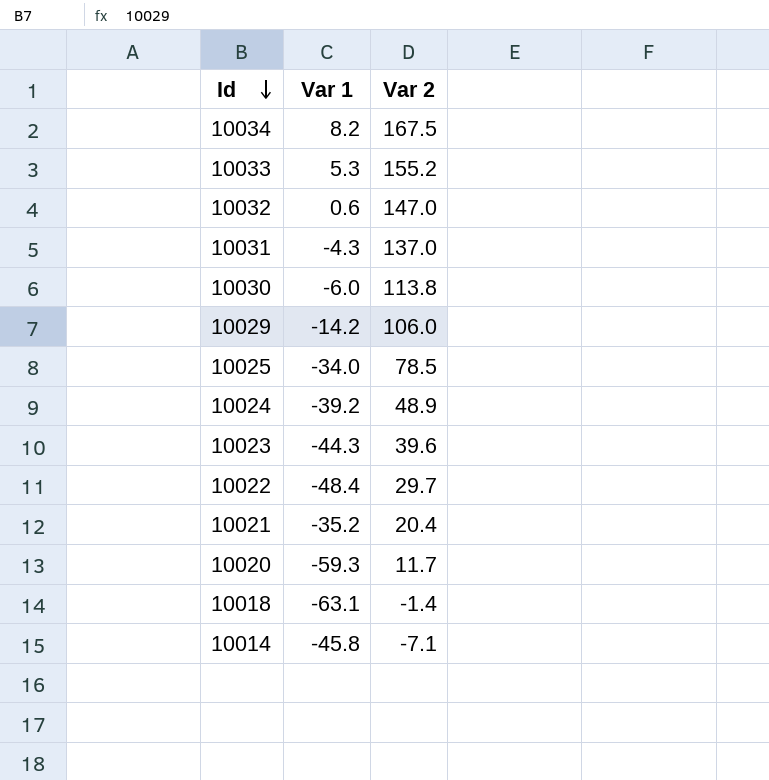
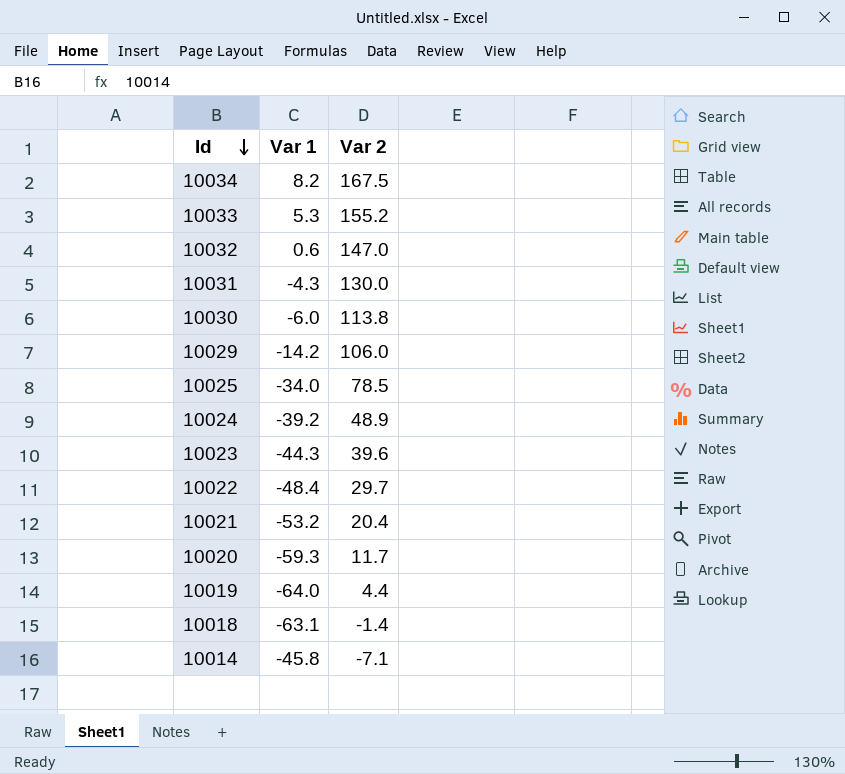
10031 | Var 2: 137.0 -> 130.0
10021 | Var 1: -35.2 -> -53.2
row 10019: none -> -64.0 | 4.4

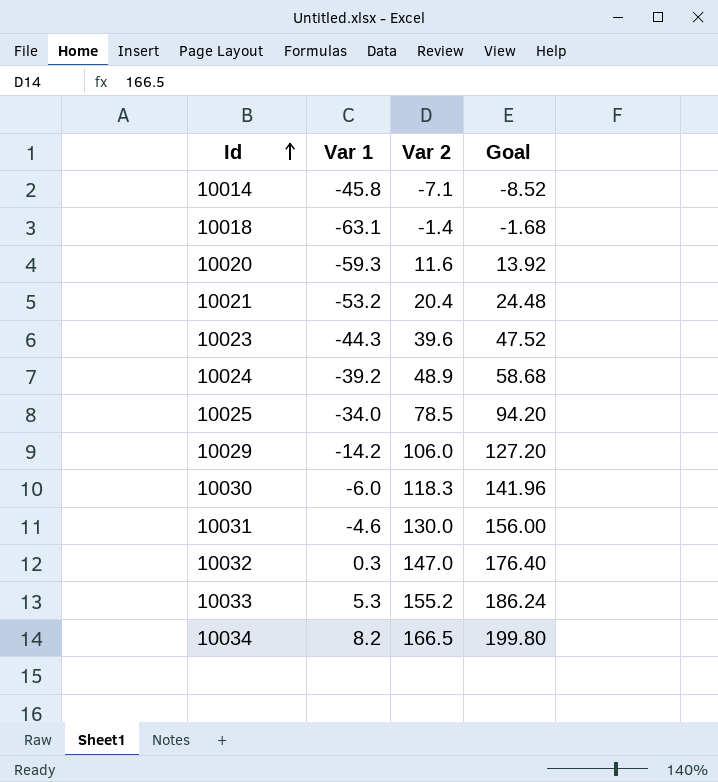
row order: Id descending -> Id ascending
column Goal | formula: none -> [Var 2] * 1.2
row 10022: -48.4 | 29.7 -> none
row 10019: -64.0 | 4.4 -> none
10020 | Var 2: 11.7 -> 11.6
10030 | Var 2: 113.8 -> 118.3
10031 | Var 1: -4.3 -> -4.6
10032 | Var 1: 0.6 -> 0.3
10034 | Var 2: 167.5 -> 166.5

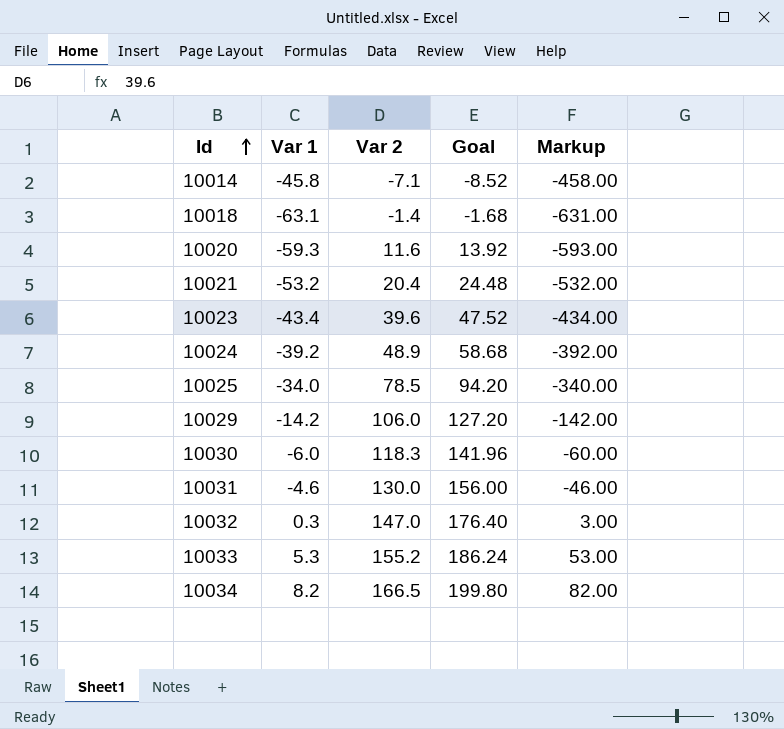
column Markup | formula: none -> [Var 1] * 10
10023 | Var 1: -44.3 -> -43.4

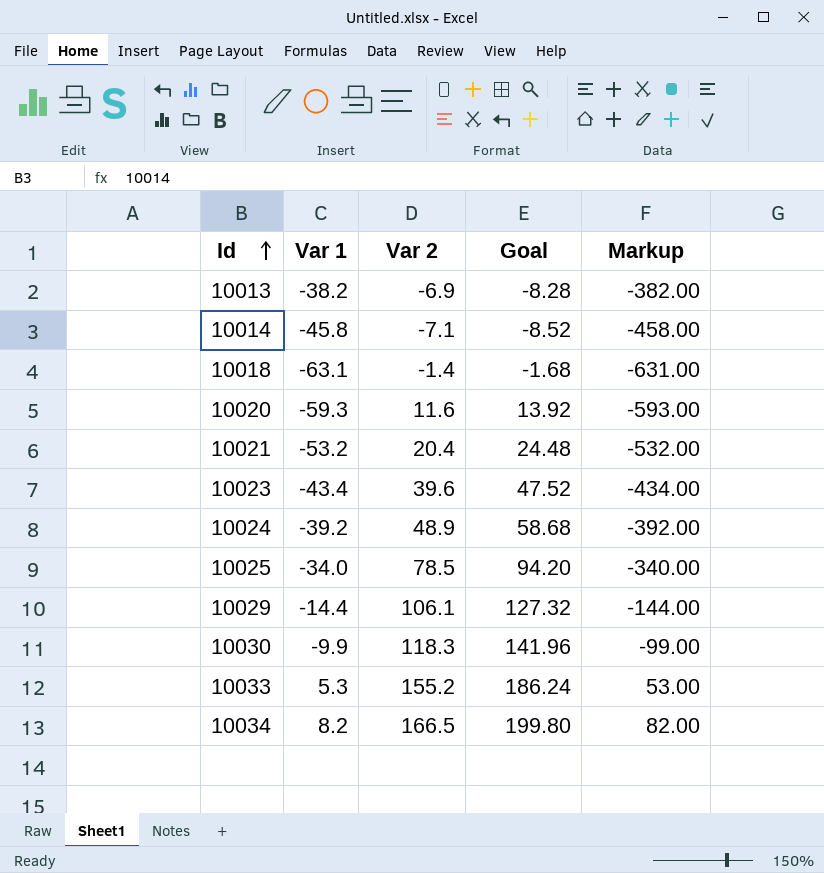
row 10031: -4.6 | 130.0 | 156.00 | -46.00 -> none
row 10032: 0.3 | 147.0 | 176.40 | 3.00 -> none
row 10013: none -> -38.2 | -6.9 | -8.28 | -382.00
10029 | Var 1: -14.2 -> -14.4
10029 | Var 2: 106.0 -> 106.1
10029 | Goal: 127.20 -> 127.32
10029 | Markup: -142.00 -> -144.00
10030 | Var 1: -6.0 -> -9.9
10030 | Markup: -60.00 -> -99.00

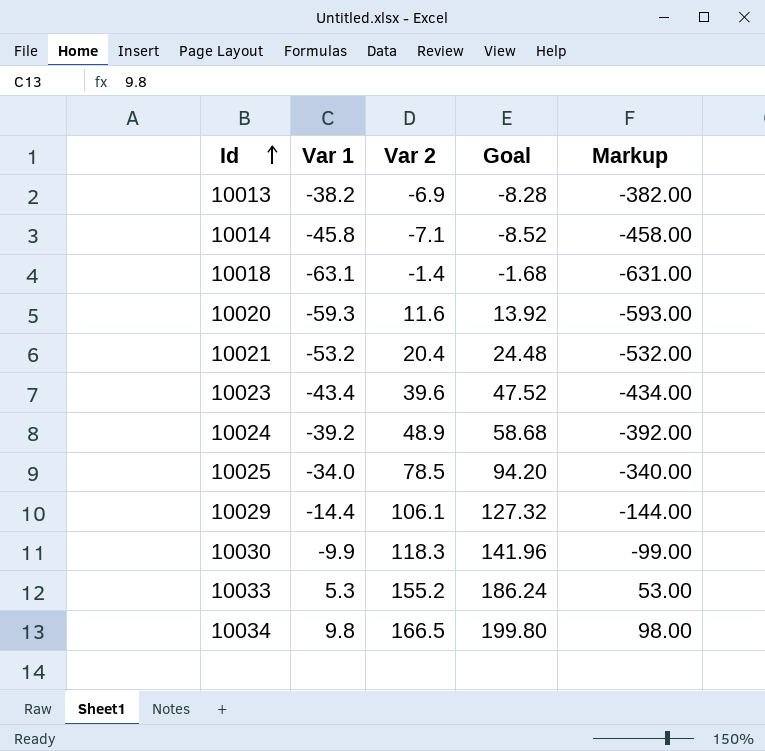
10034 | Var 1: 8.2 -> 9.8
10034 | Markup: 82.00 -> 98.00

